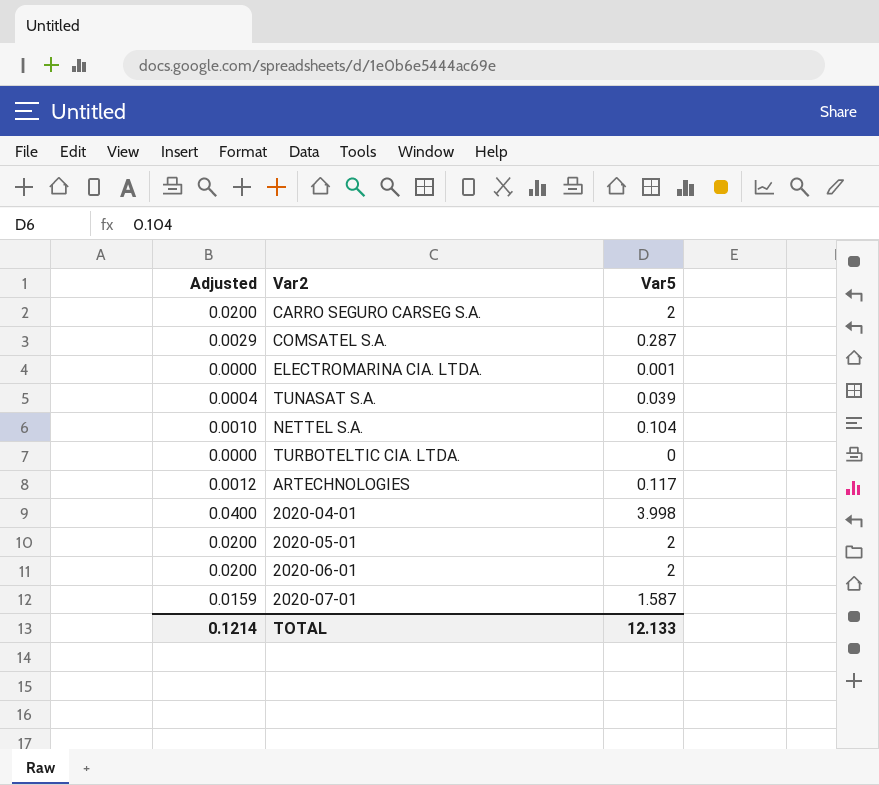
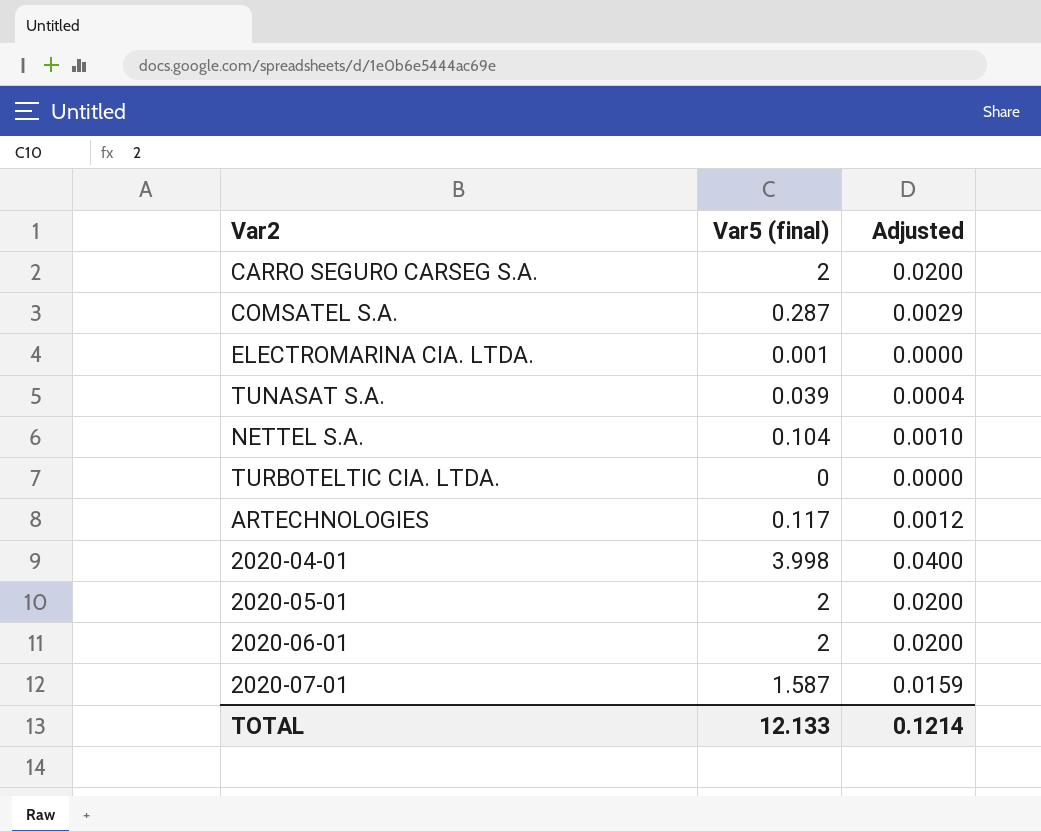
column name: Var5 -> Var5 (final)
column Adjusted | position: 1 -> 3

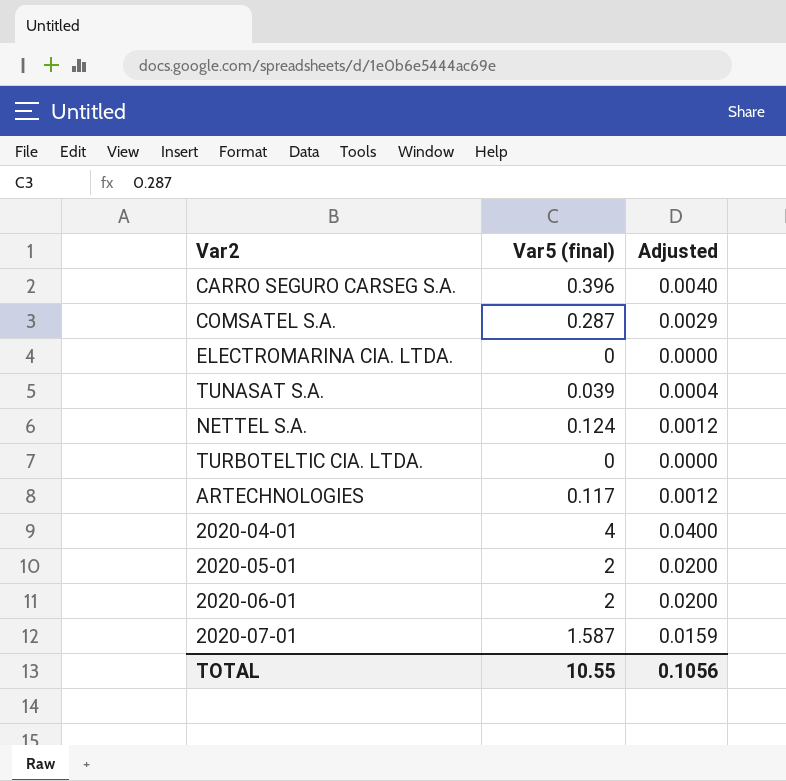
CARRO SEGURO CARSEG S.A. | Var5 (final): 2 -> 0.396
CARRO SEGURO CARSEG S.A. | Adjusted: 0.0200 -> 0.0040
ELECTROMARINA CIA. LTDA. | Var5 (final): 0.001 -> 0
NETTEL S.A. | Var5 (final): 0.104 -> 0.124
NETTEL S.A. | Adjusted: 0.0010 -> 0.0012
2020-04-01 | Var5 (final): 3.998 -> 4
TOTAL | Var5 (final): 12.133 -> 10.55
TOTAL | Adjusted: 0.1214 -> 0.1056

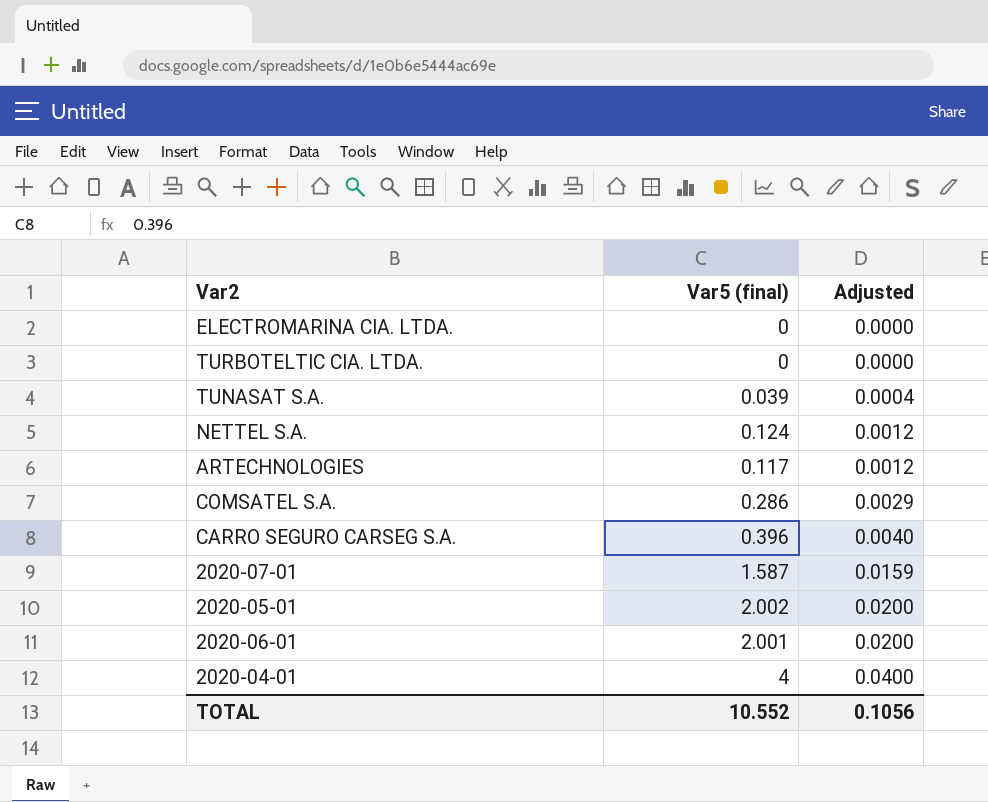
row order: none -> Adjusted ascending
COMSATEL S.A. | Var5 (final): 0.287 -> 0.286
2020-05-01 | Var5 (final): 2 -> 2.002
2020-06-01 | Var5 (final): 2 -> 2.001
TOTAL | Var5 (final): 10.55 -> 10.552

